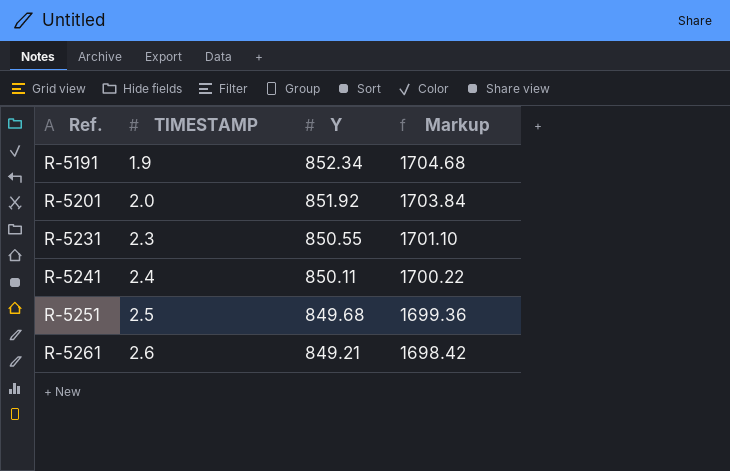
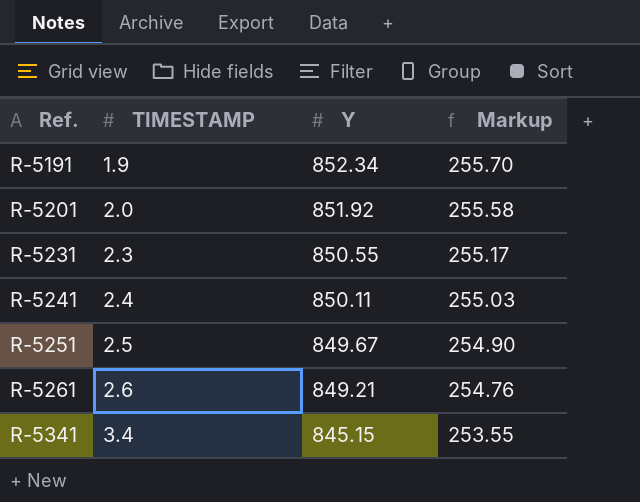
column Markup | formula: [Y] * 2 -> [Y] * 0.3
R-5251 | Y: 849.68 -> 849.67
row R-5341: none -> 3.4 | 845.15 | 253.55

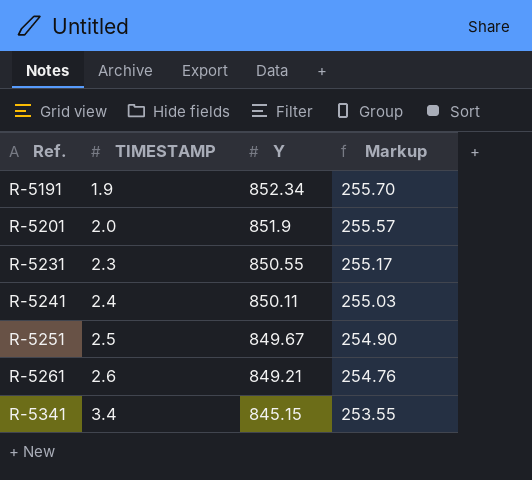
R-5201 | Y: 851.92 -> 851.9
R-5201 | Markup: 255.58 -> 255.57

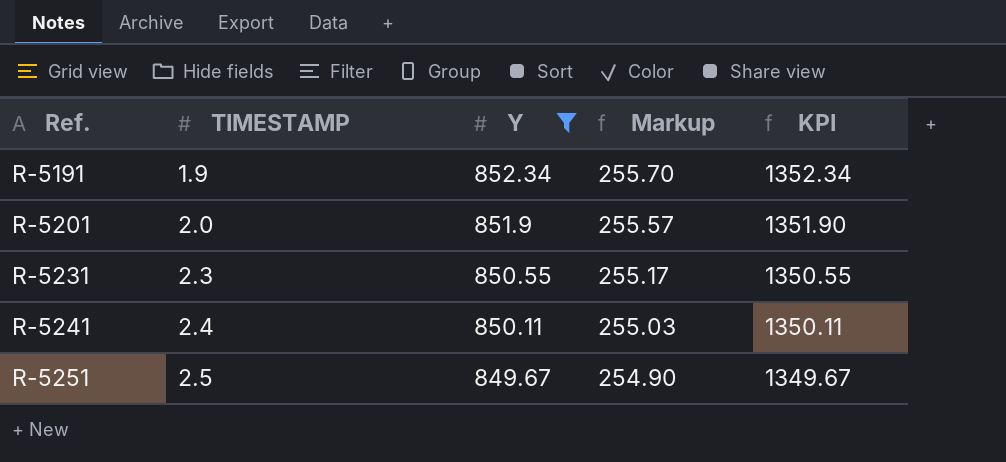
filter: none -> Y >= 849.67
column KPI | formula: none -> [Y] + 500

